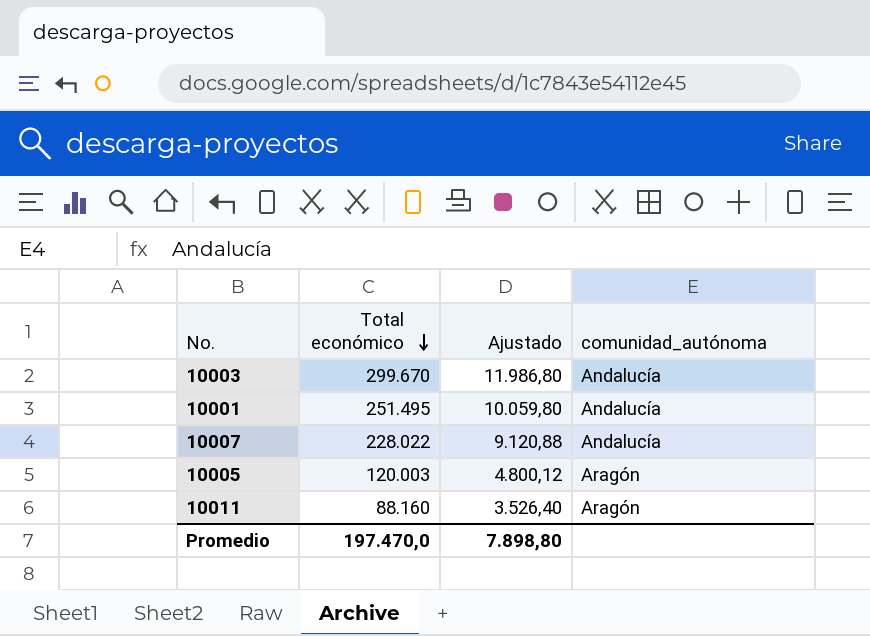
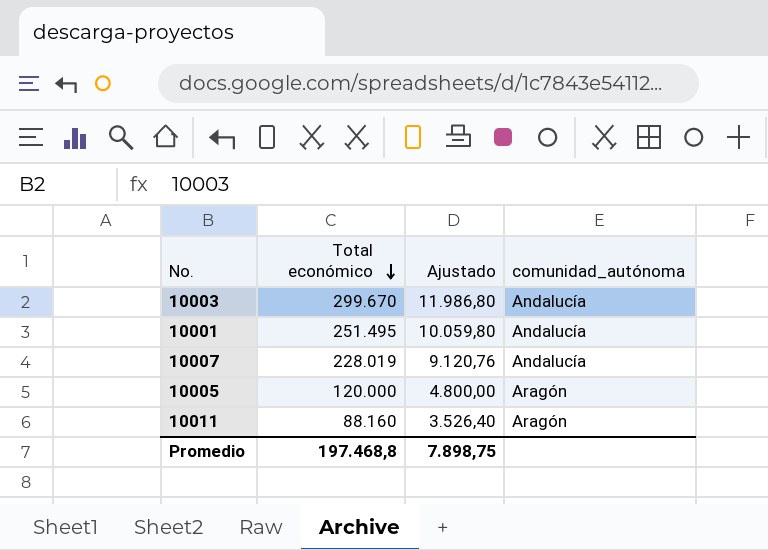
10007 | Total económico: 228.022 -> 228.019
10007 | Ajustado: 9.120,88 -> 9.120,76
10005 | Total económico: 120.003 -> 120.000
10005 | Ajustado: 4.800,12 -> 4.800,00
Promedio | Total económico: 197.470,0 -> 197.468,8
Promedio | Ajustado: 7.898,80 -> 7.898,75

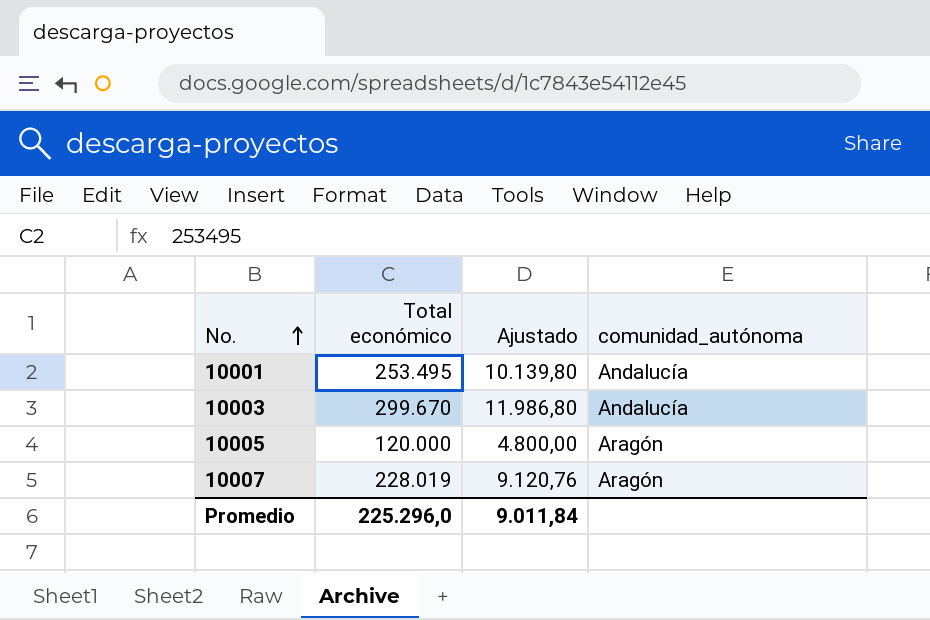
row order: Total económico descending -> No. ascending
row 10011: 88.160 | 3.526,40 | Aragón -> none
10001 | Total económico: 251.495 -> 253.495
10001 | Ajustado: 10.059,80 -> 10.139,80
10007 | comunidad_autónoma: Andalucía -> Aragón
Promedio | Total económico: 197.468,8 -> 225.296,0
Promedio | Ajustado: 7.898,75 -> 9.011,84

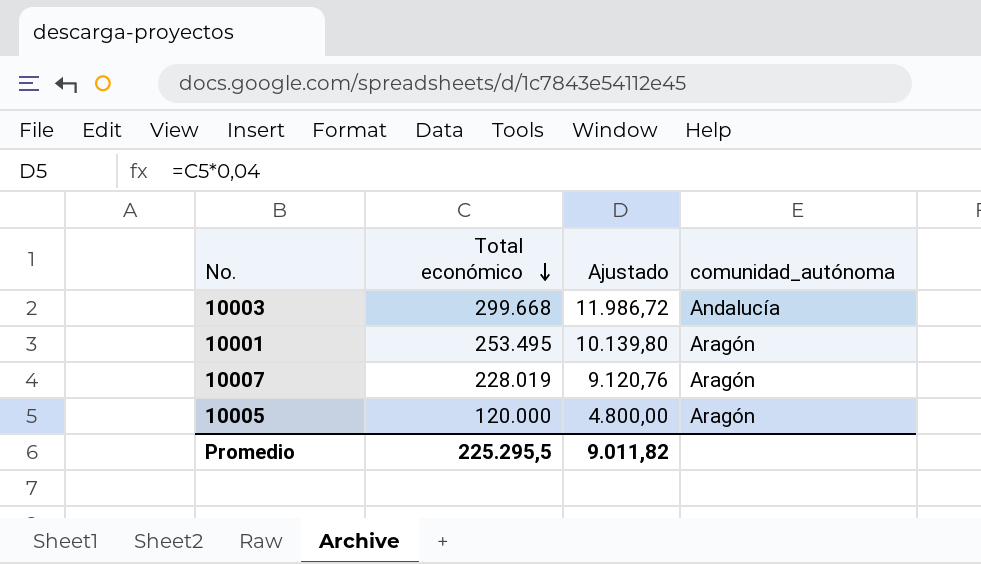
row order: No. ascending -> Total económico descending
10003 | Total económico: 299.670 -> 299.668
10003 | Ajustado: 11.986,80 -> 11.986,72
10001 | comunidad_autónoma: Andalucía -> Aragón
Promedio | Total económico: 225.296,0 -> 225.295,5
Promedio | Ajustado: 9.011,84 -> 9.011,82

